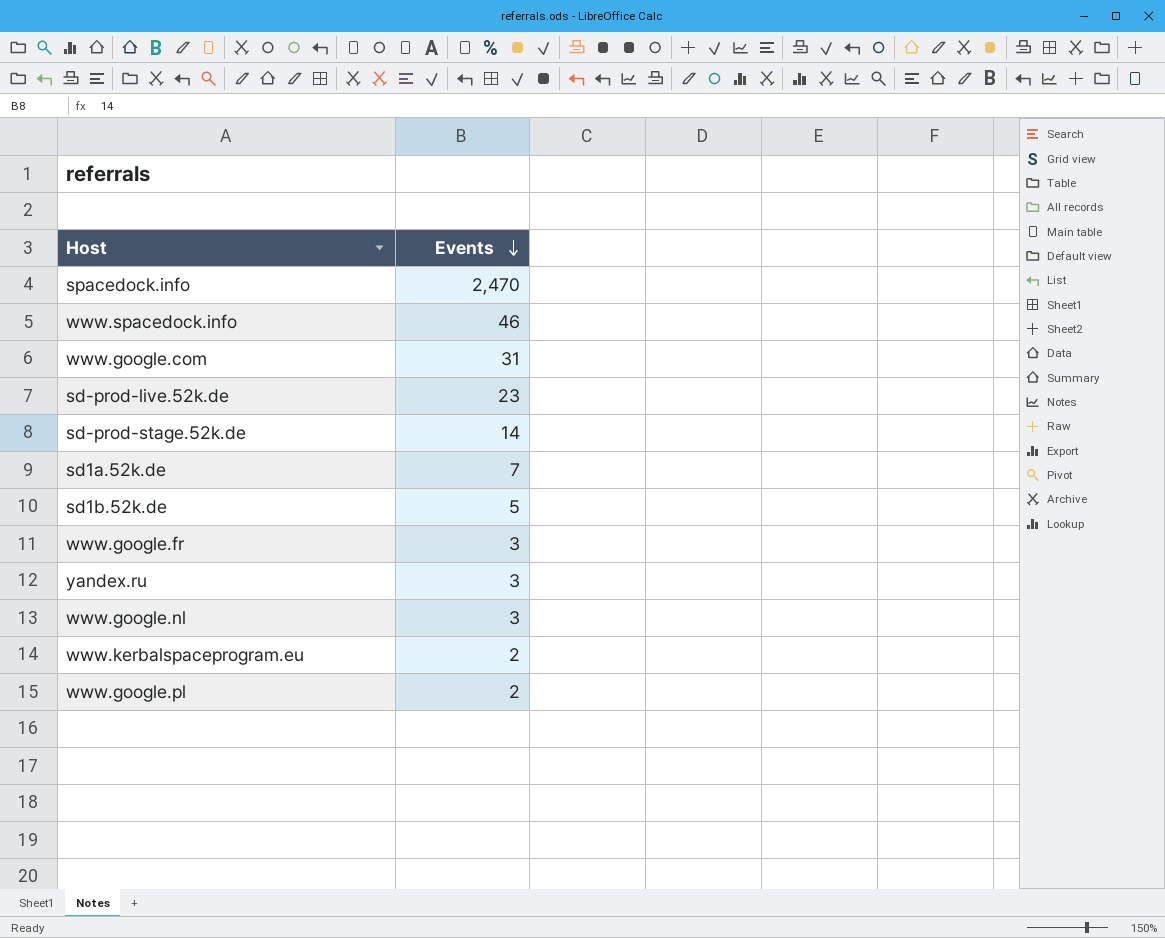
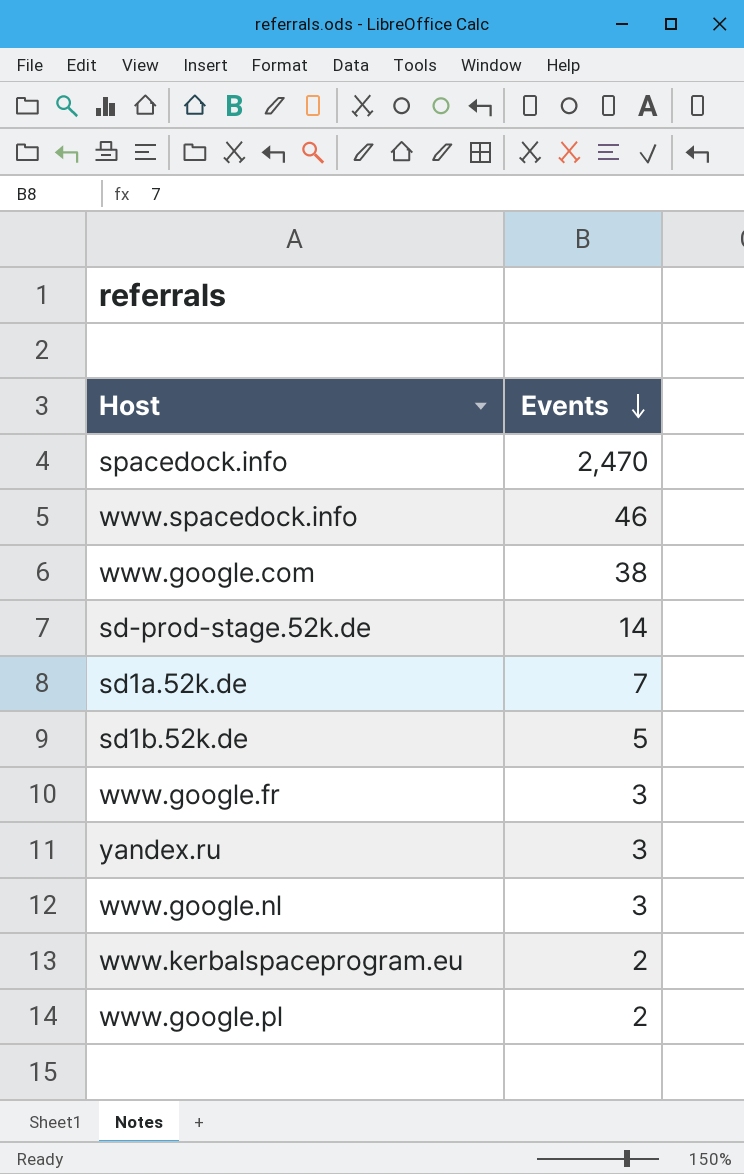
row sd-prod-live.52k.de: 23 -> none
www.google.com | Events: 31 -> 38

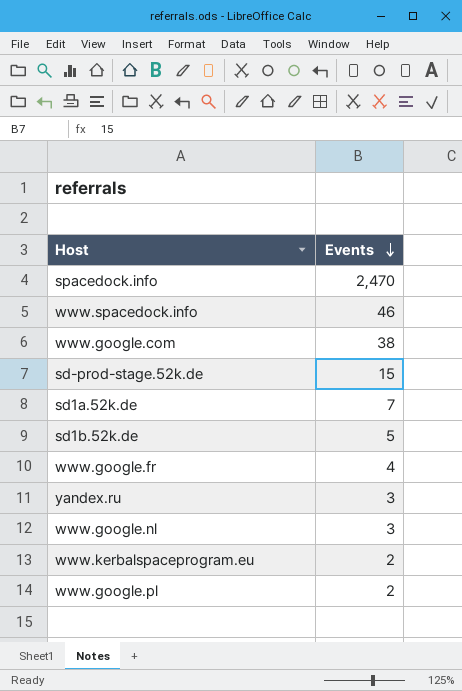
sd-prod-stage.52k.de | Events: 14 -> 15
www.google.fr | Events: 3 -> 4

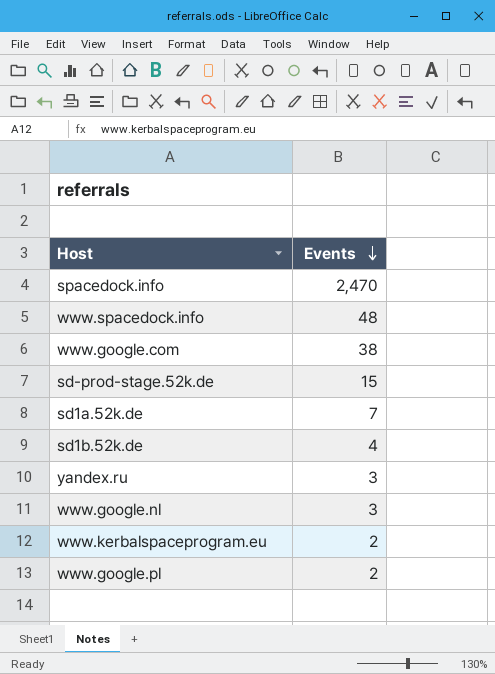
row www.google.fr: 4 -> none
www.spacedock.info | Events: 46 -> 48
sd1b.52k.de | Events: 5 -> 4

